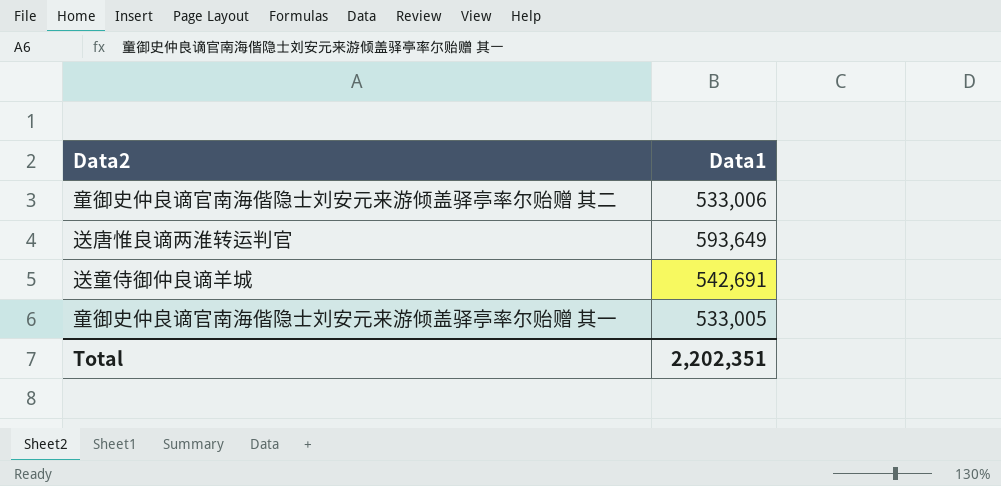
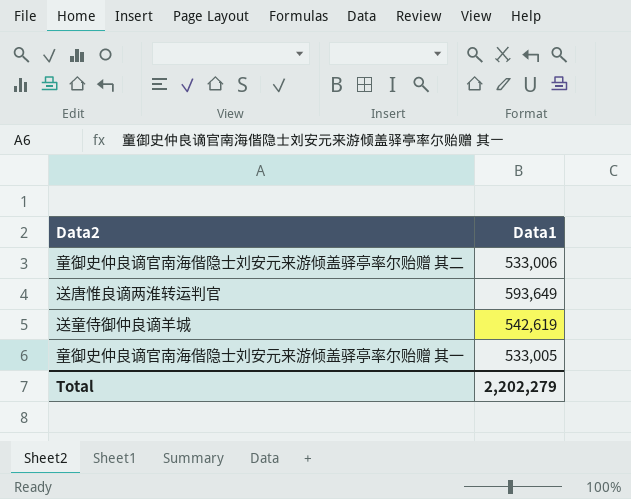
送童侍御仲良谪羊城 | Data1: 542,691 -> 542,619
Total | Data1: 2,202,351 -> 2,202,279

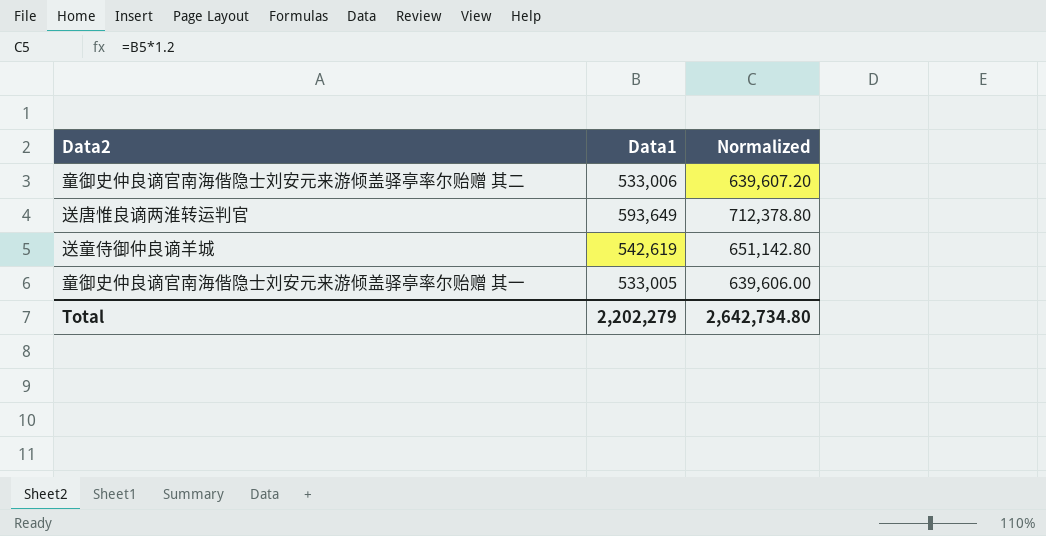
column Normalized | formula: none -> [Data1] * 1.2

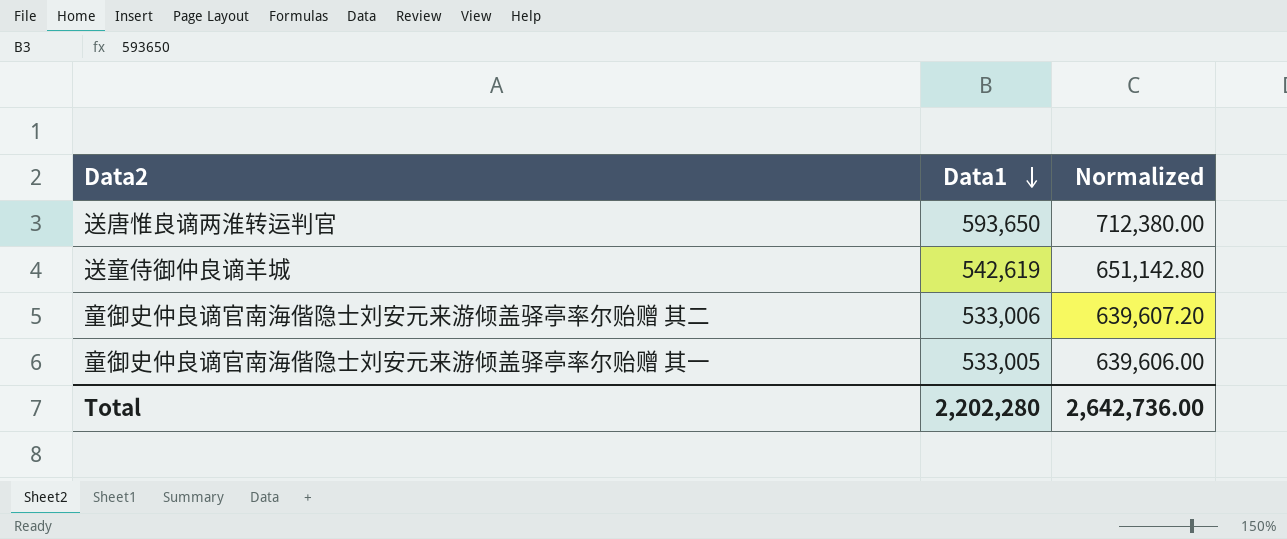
row order: none -> Data1 descending
送唐惟良谪两淮转运判官 | Data1: 593,649 -> 593,650
送唐惟良谪两淮转运判官 | Normalized: 712,378.80 -> 712,380.00
Total | Data1: 2,202,279 -> 2,202,280
Total | Normalized: 2,642,734.80 -> 2,642,736.00

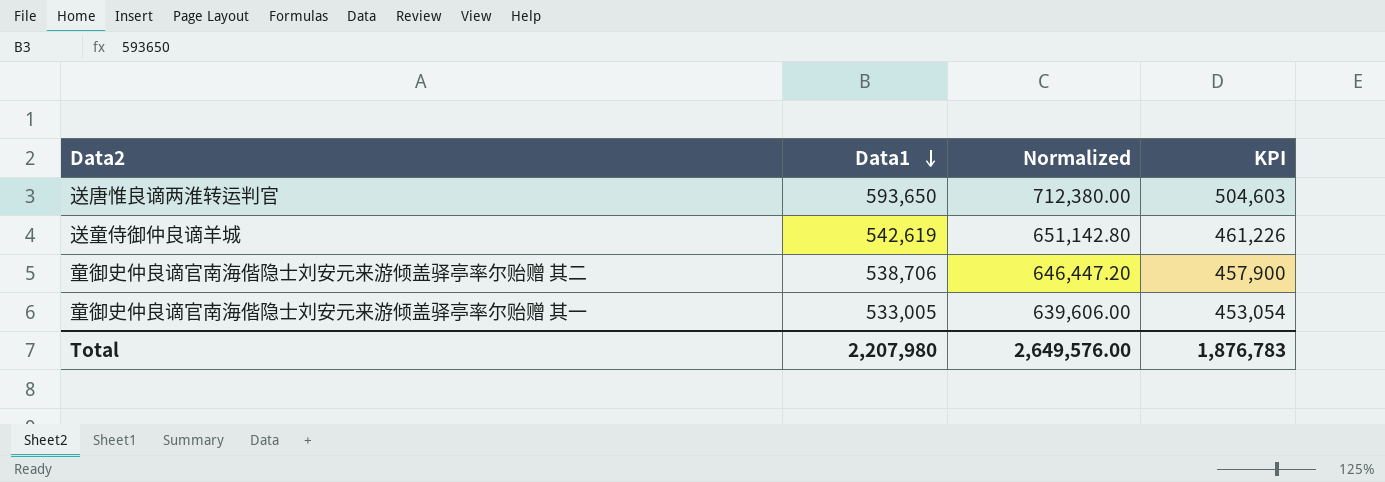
column KPI | formula: none -> [Data1] * 0.85
童御史仲良谪官南海偕隐士刘安元来游倾盖驿亭率尔贻赠 其二 | Data1: 533,006 -> 538,706
童御史仲良谪官南海偕隐士刘安元来游倾盖驿亭率尔贻赠 其二 | Normalized: 639,607.20 -> 646,447.20
Total | Data1: 2,202,280 -> 2,207,980
Total | Normalized: 2,642,736.00 -> 2,649,576.00

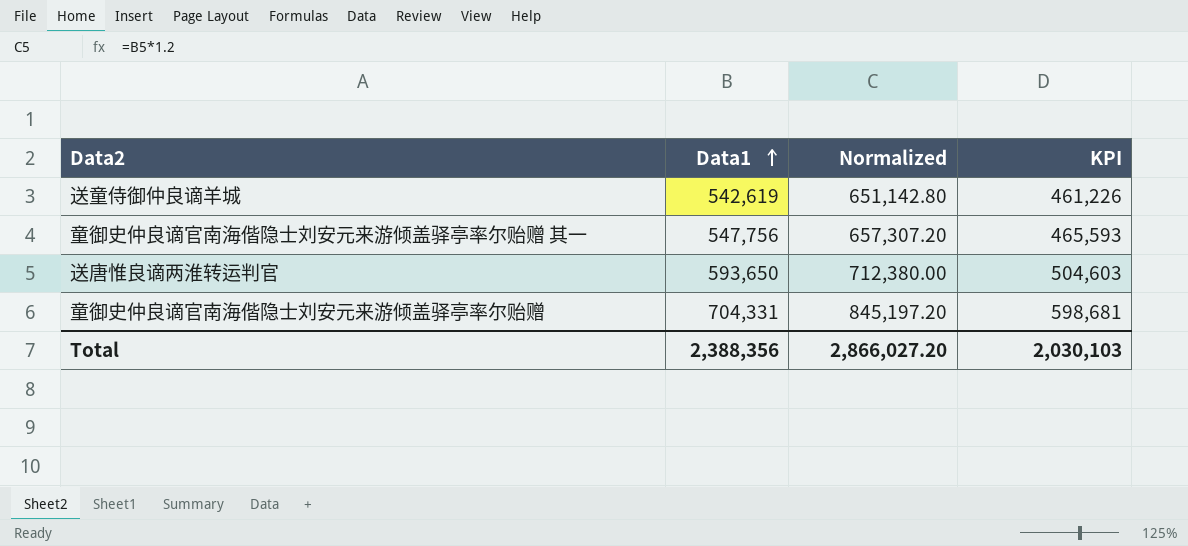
row order: Data1 descending -> Data1 ascending
row 童御史仲良谪官南海偕隐士刘安元来游倾盖驿亭率尔贻赠 其二: 538,706 | 646,447.20 | 457,900 -> none
童御史仲良谪官南海偕隐士刘安元来游倾盖驿亭率尔贻赠 其一 | Data1: 533,005 -> 547,756
童御史仲良谪官南海偕隐士刘安元来游倾盖驿亭率尔贻赠 其一 | Normalized: 639,606.00 -> 657,307.20
童御史仲良谪官南海偕隐士刘安元来游倾盖驿亭率尔贻赠 其一 | KPI: 453,054 -> 465,593
row 童御史仲良谪官南海偕隐士刘安元来游倾盖驿亭率尔贻赠: none -> 704,331 | 845,197.20 | 598,681
Total | Data1: 2,207,980 -> 2,388,356
Total | Normalized: 2,649,576.00 -> 2,866,027.20
Total | KPI: 1,876,783 -> 2,030,103

